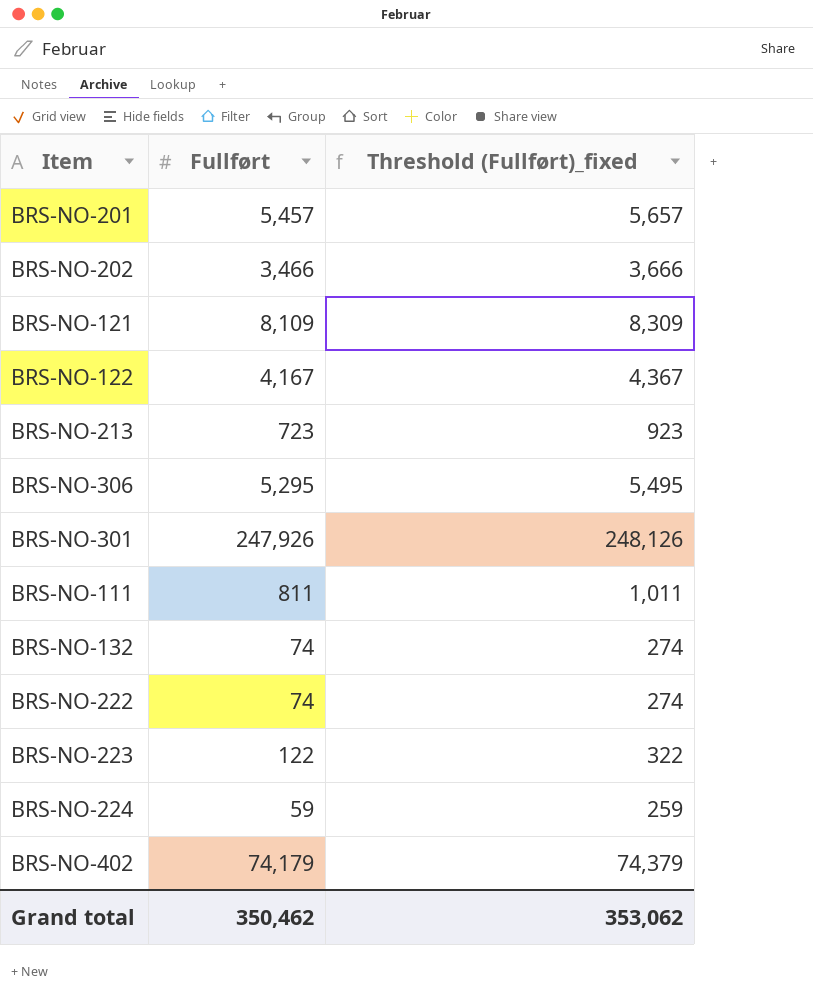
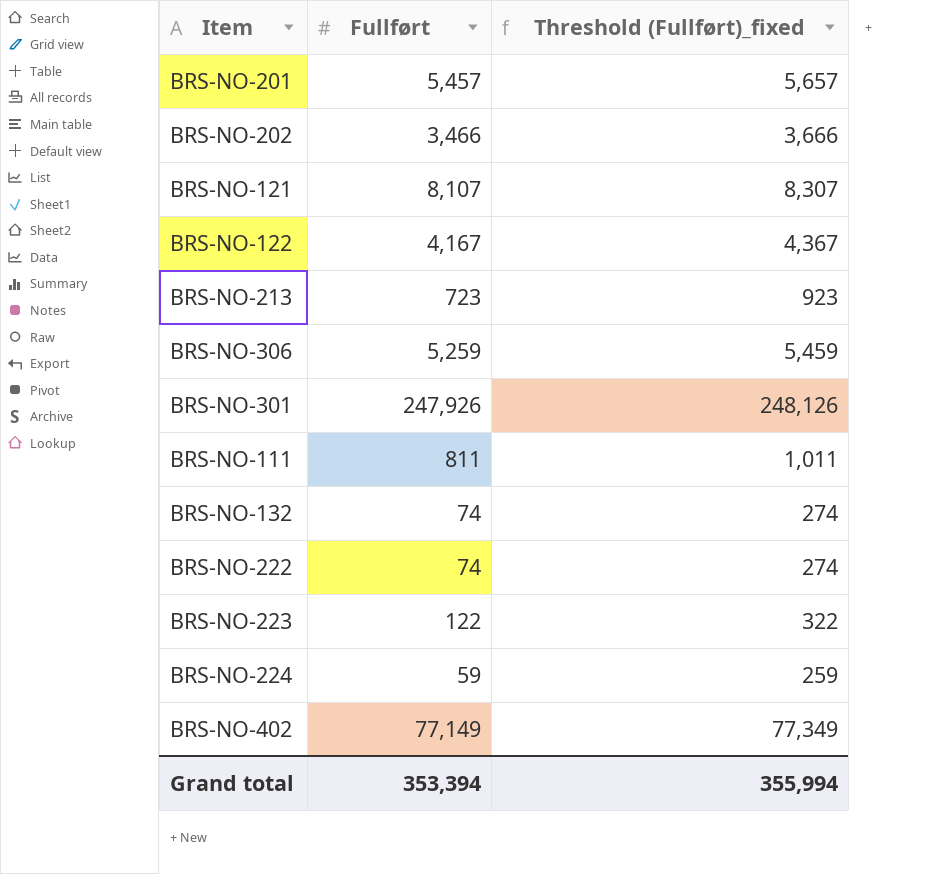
BRS-NO-121 | Fullført: 8,109 -> 8,107
BRS-NO-121 | Threshold (Fullført)_fixed: 8,309 -> 8,307
BRS-NO-306 | Fullført: 5,295 -> 5,259
BRS-NO-306 | Threshold (Fullført)_fixed: 5,495 -> 5,459
BRS-NO-402 | Fullført: 74,179 -> 77,149
BRS-NO-402 | Threshold (Fullført)_fixed: 74,379 -> 77,349
Grand total | Fullført: 350,462 -> 353,394
Grand total | Threshold (Fullført)_fixed: 353,062 -> 355,994

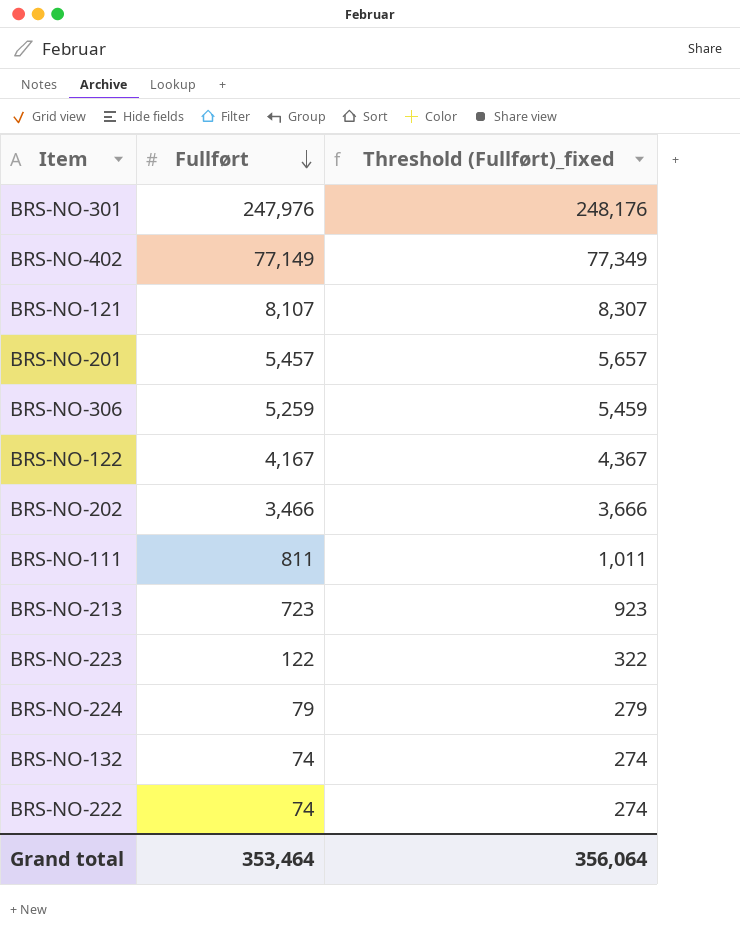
row order: none -> Fullført descending
BRS-NO-301 | Fullført: 247,926 -> 247,976
BRS-NO-301 | Threshold (Fullført)_fixed: 248,126 -> 248,176
BRS-NO-224 | Fullført: 59 -> 79
BRS-NO-224 | Threshold (Fullført)_fixed: 259 -> 279
Grand total | Fullført: 353,394 -> 353,464
Grand total | Threshold (Fullført)_fixed: 355,994 -> 356,064

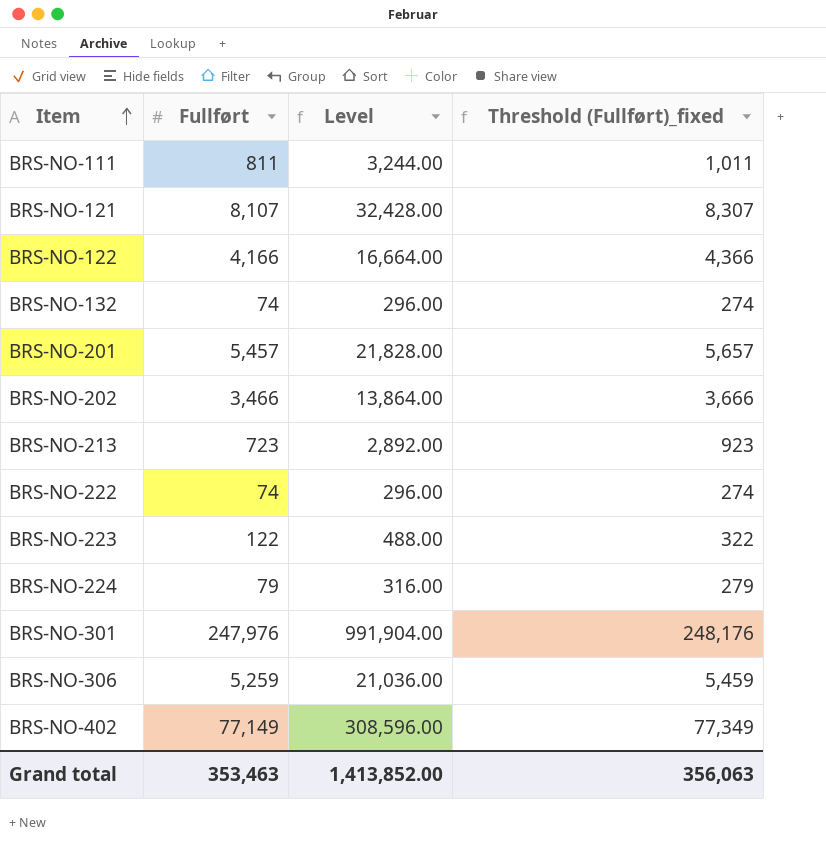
row order: Fullført descending -> Item ascending
column Level | formula: none -> [Fullført] * 4
BRS-NO-122 | Fullført: 4,167 -> 4,166
BRS-NO-122 | Threshold (Fullført)_fixed: 4,367 -> 4,366
Grand total | Fullført: 353,464 -> 353,463
Grand total | Threshold (Fullført)_fixed: 356,064 -> 356,063

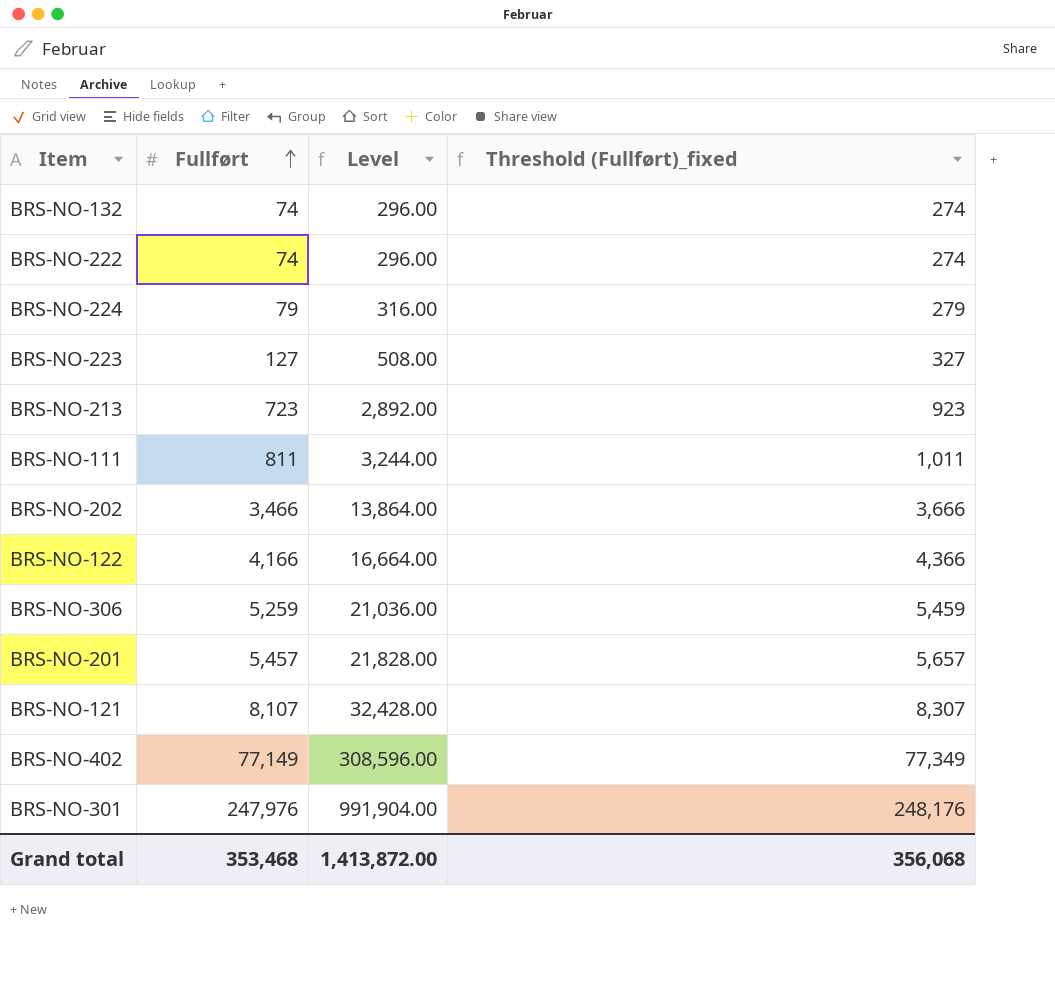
row order: Item ascending -> Fullført ascending
BRS-NO-223 | Fullført: 122 -> 127
BRS-NO-223 | Level: 488.00 -> 508.00
BRS-NO-223 | Threshold (Fullført)_fixed: 322 -> 327
Grand total | Fullført: 353,463 -> 353,468
Grand total | Level: 1,413,852.00 -> 1,413,872.00
Grand total | Threshold (Fullført)_fixed: 356,063 -> 356,068

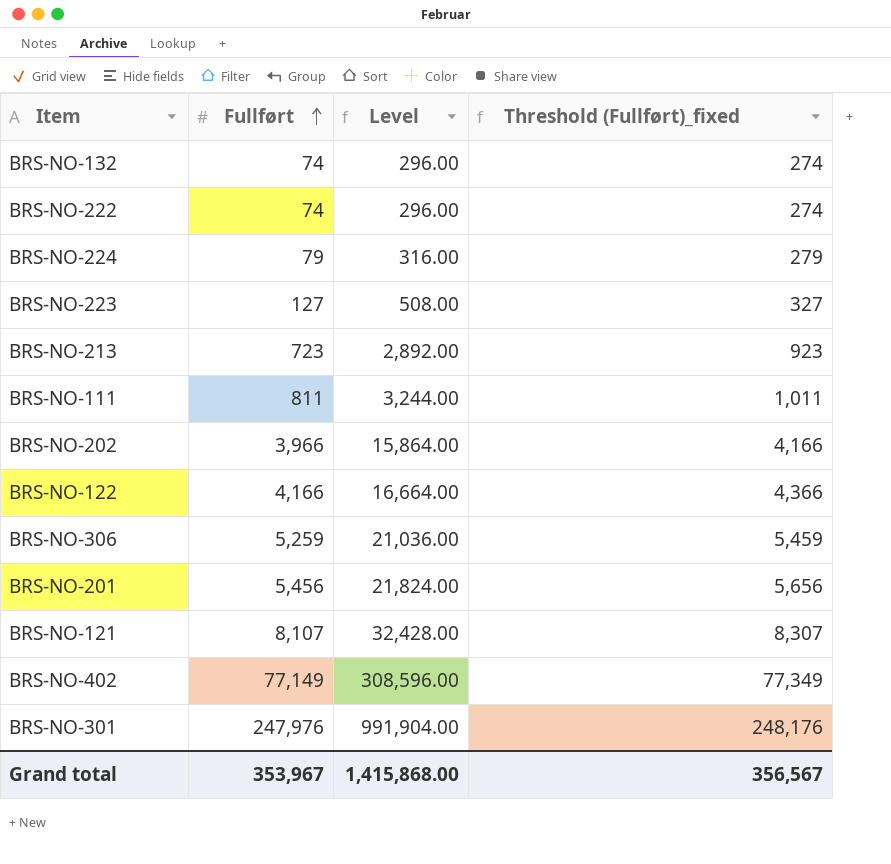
BRS-NO-202 | Fullført: 3,466 -> 3,966
BRS-NO-202 | Level: 13,864.00 -> 15,864.00
BRS-NO-202 | Threshold (Fullført)_fixed: 3,666 -> 4,166
BRS-NO-201 | Fullført: 5,457 -> 5,456
BRS-NO-201 | Level: 21,828.00 -> 21,824.00
BRS-NO-201 | Threshold (Fullført)_fixed: 5,657 -> 5,656
Grand total | Fullført: 353,468 -> 353,967
Grand total | Level: 1,413,872.00 -> 1,415,868.00
Grand total | Threshold (Fullført)_fixed: 356,068 -> 356,567

